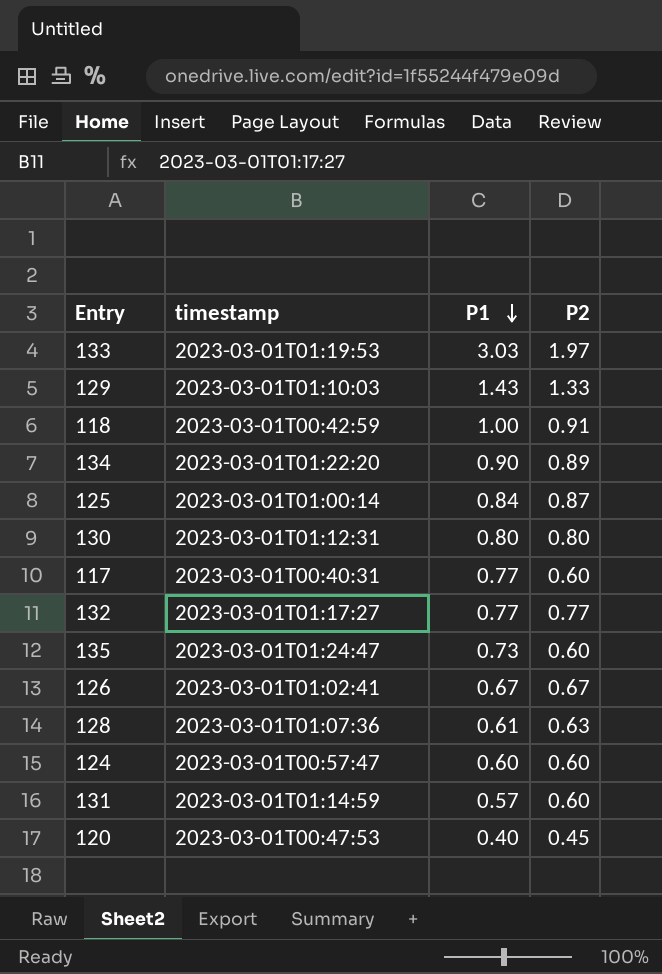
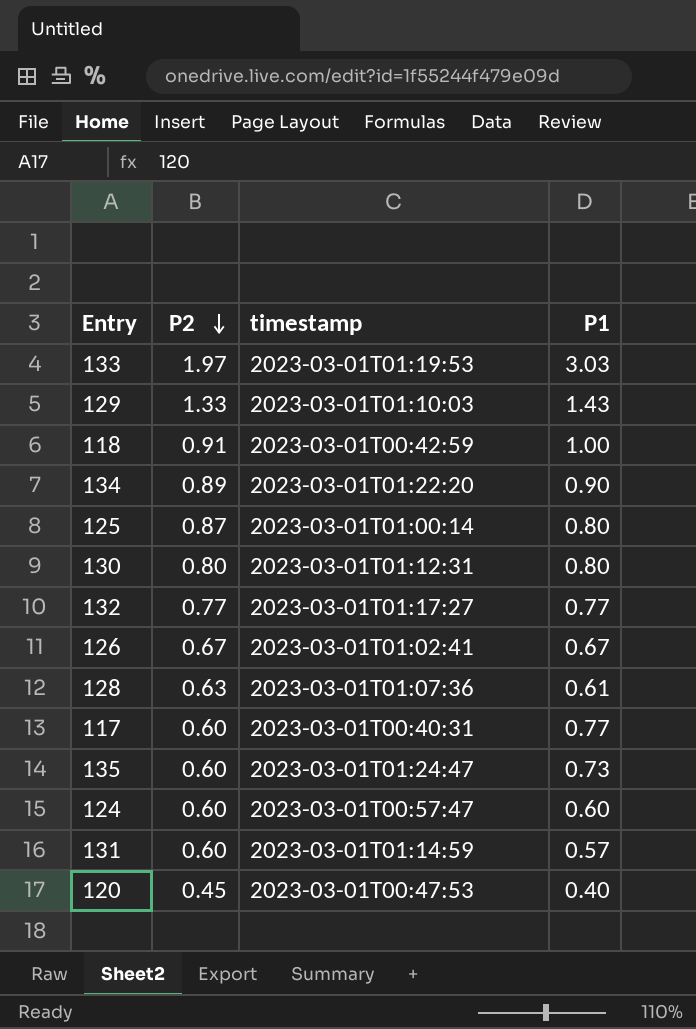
row order: P1 descending -> P2 descending
column P2 | position: 4 -> 2
125 | P1: 0.84 -> 0.80

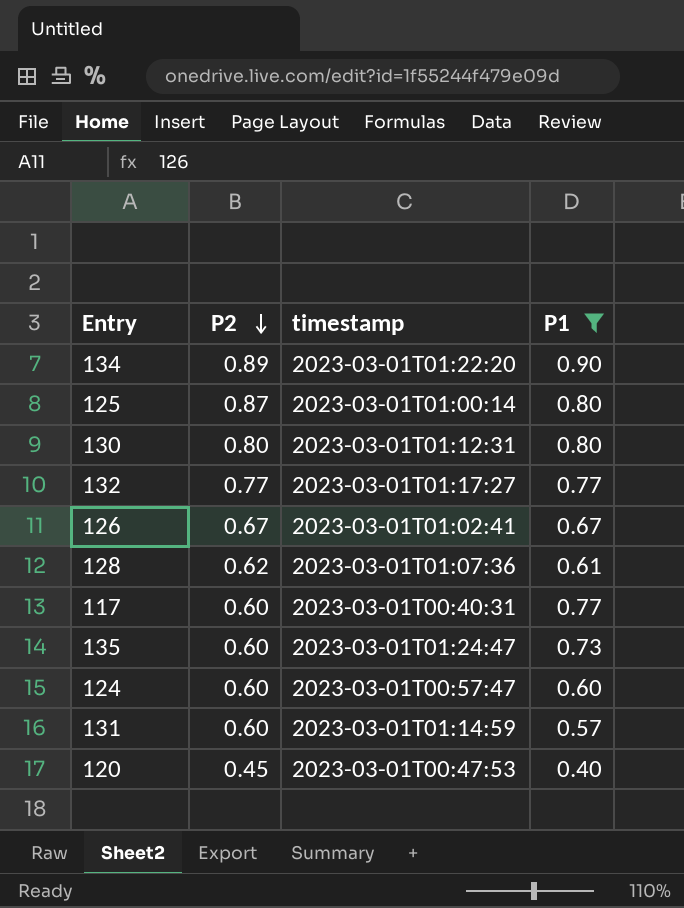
filter: none -> P1 <= 0.90
128 | P2: 0.63 -> 0.62

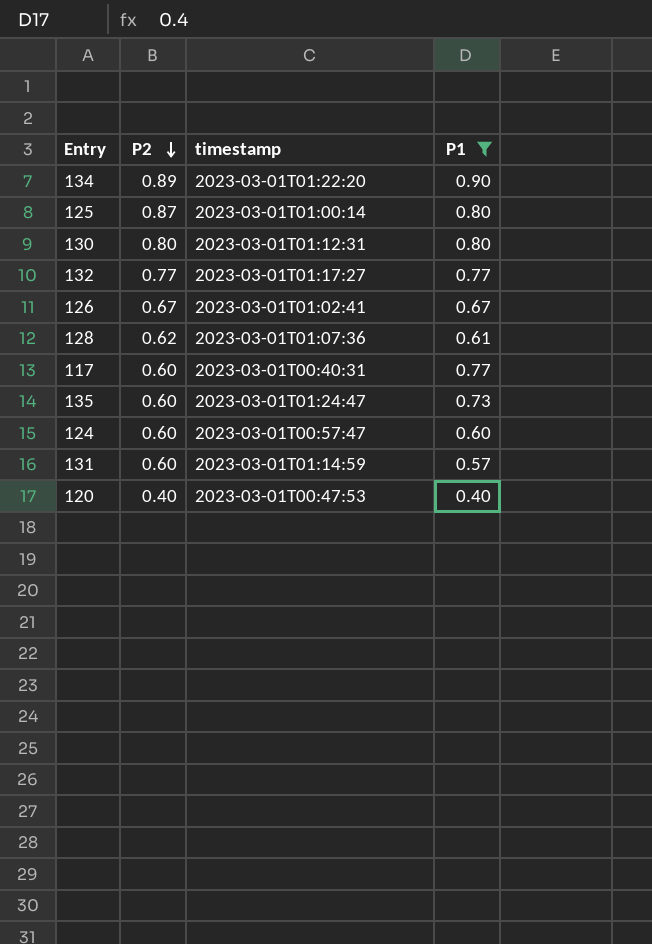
120 | P2: 0.45 -> 0.40

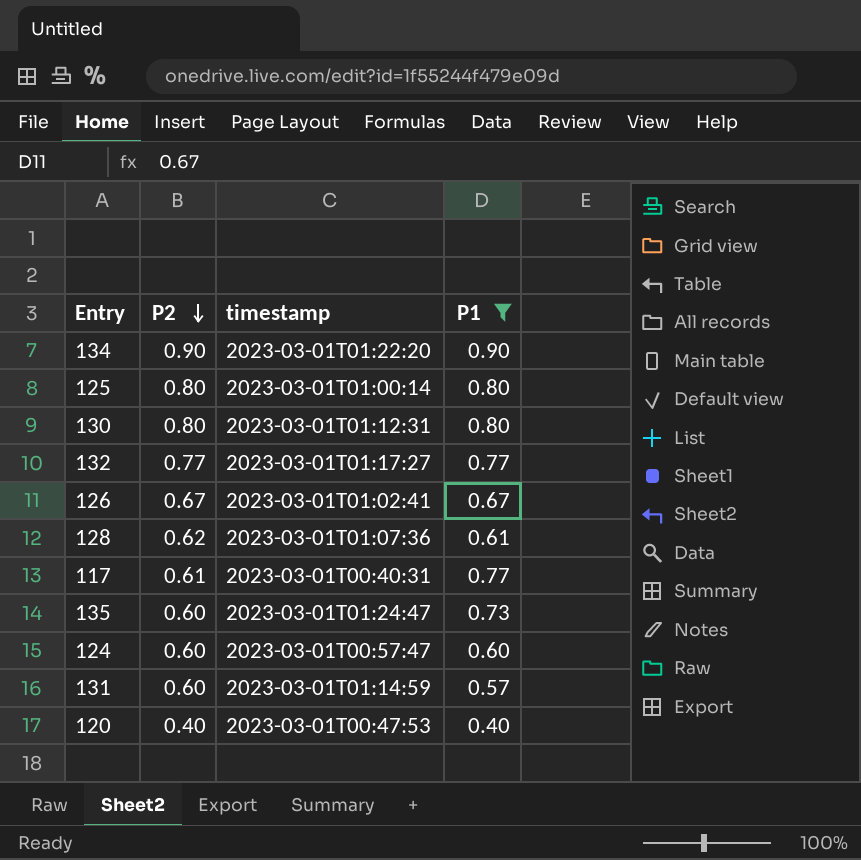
134 | P2: 0.89 -> 0.90
125 | P2: 0.87 -> 0.80
117 | P2: 0.60 -> 0.61

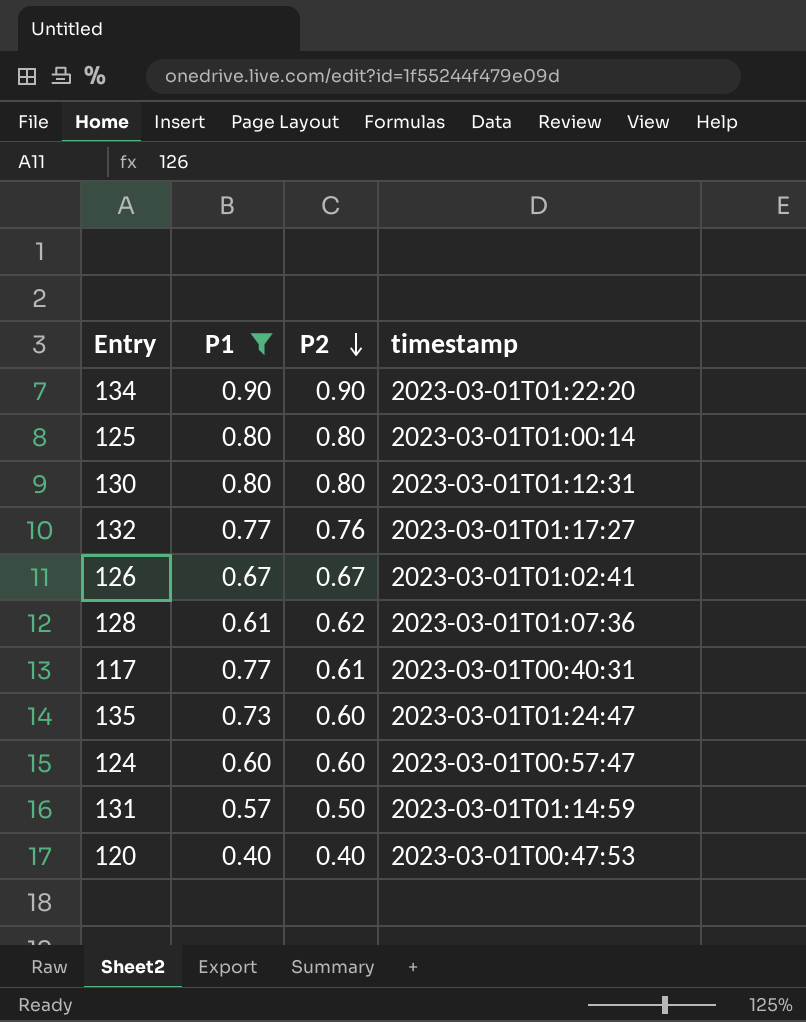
column P1 | position: 4 -> 2
132 | P2: 0.77 -> 0.76
131 | P2: 0.60 -> 0.50

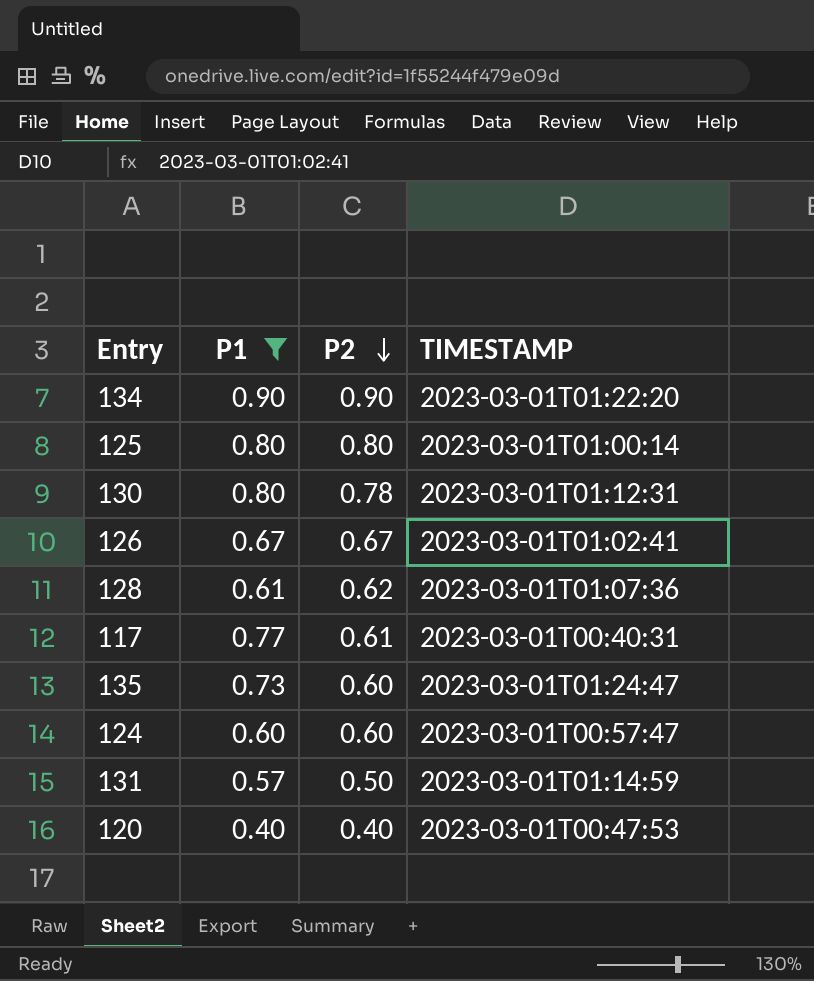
column name: timestamp -> TIMESTAMP
row 132: 0.77 | 0.76 | 2023-03-01T01:17:27 -> none
130 | P2: 0.80 -> 0.78

